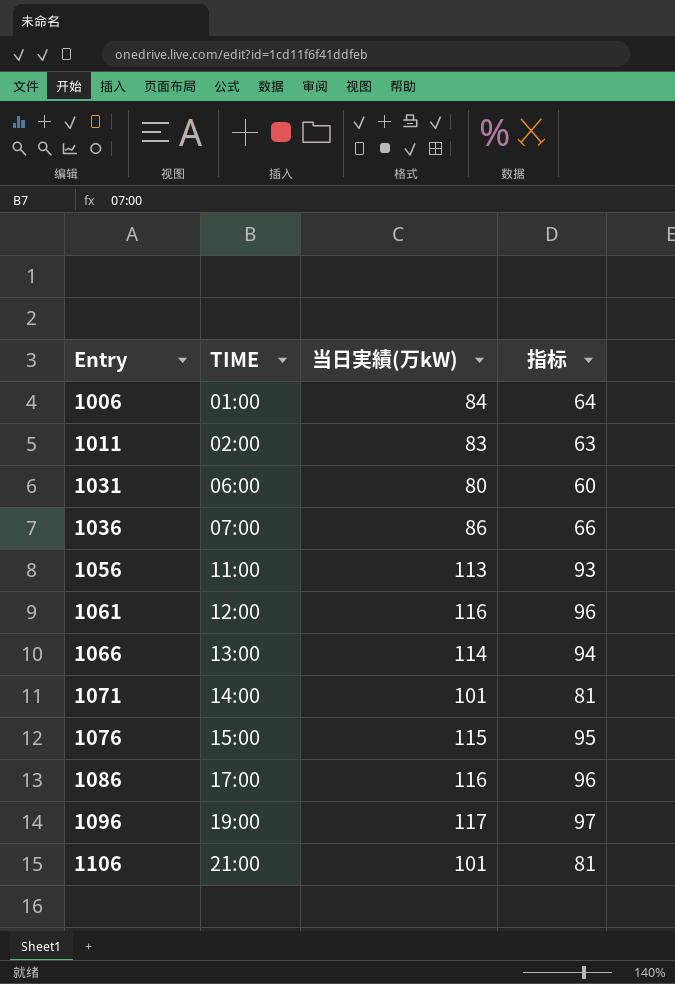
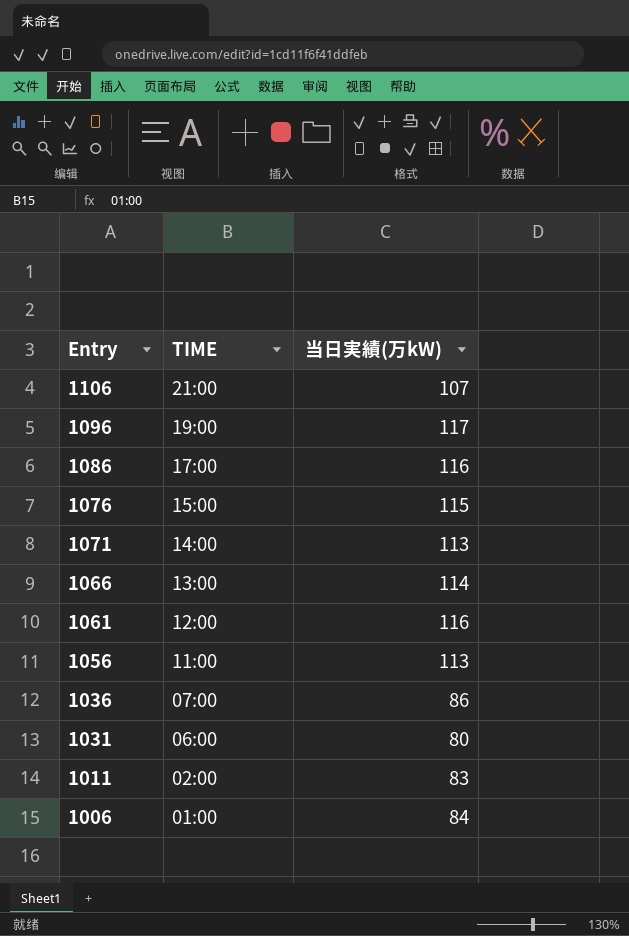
row order: Entry ascending -> Entry descending
column 指标 | formula: [当日実績(万kW)] - 20 -> none
1106 | 当日実績(万kW): 101 -> 107
1071 | 当日実績(万kW): 101 -> 113

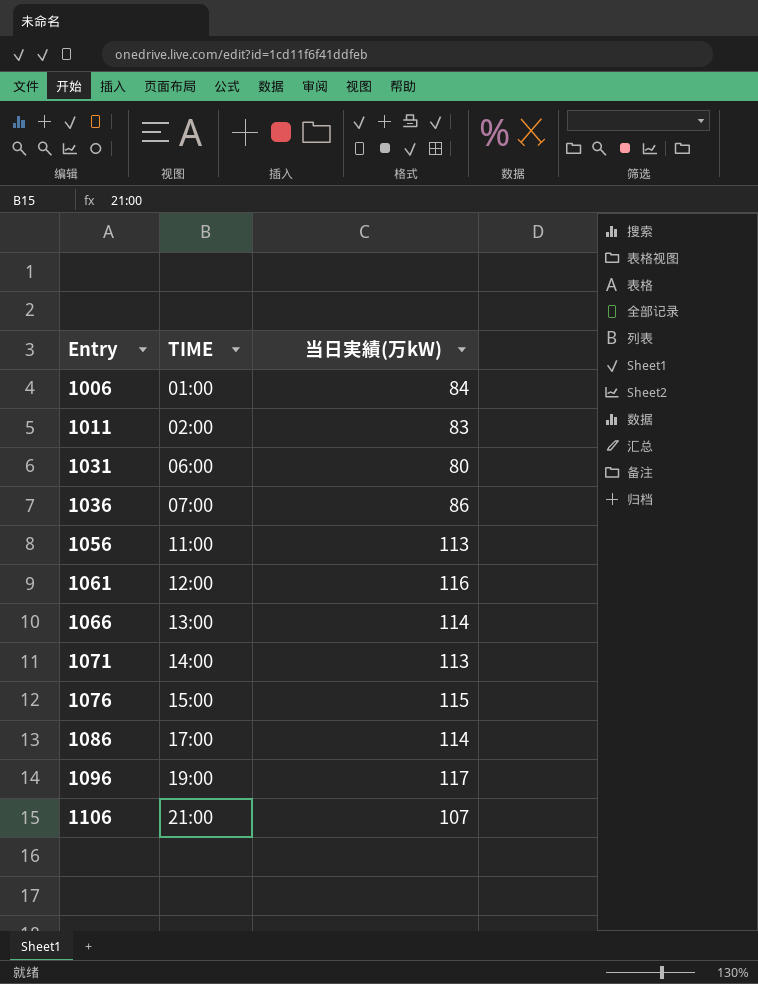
row order: Entry descending -> Entry ascending
1086 | 当日実績(万kW): 116 -> 114

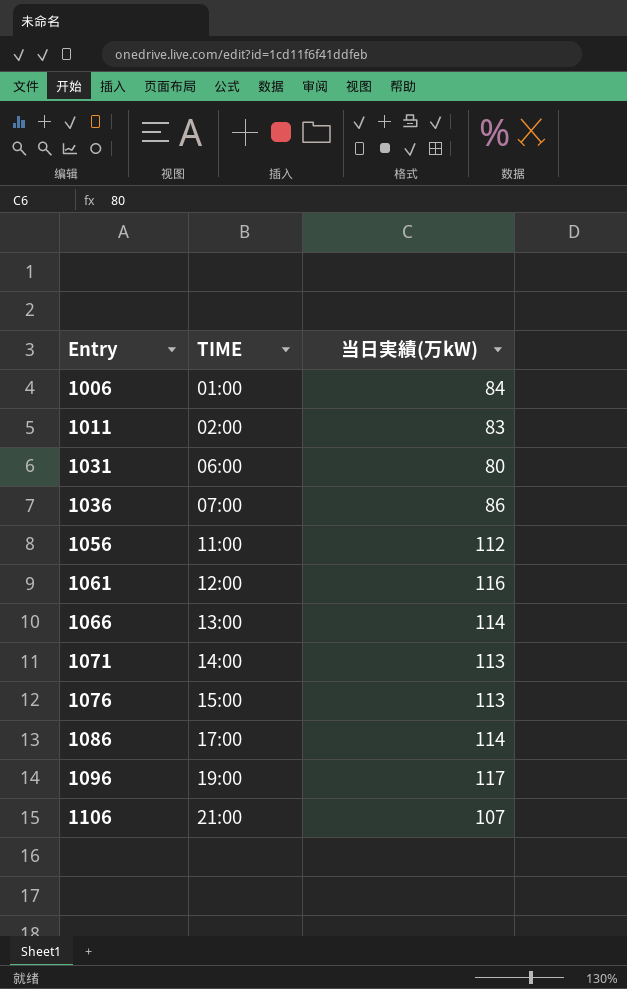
1056 | 当日実績(万kW): 113 -> 112
1076 | 当日実績(万kW): 115 -> 113

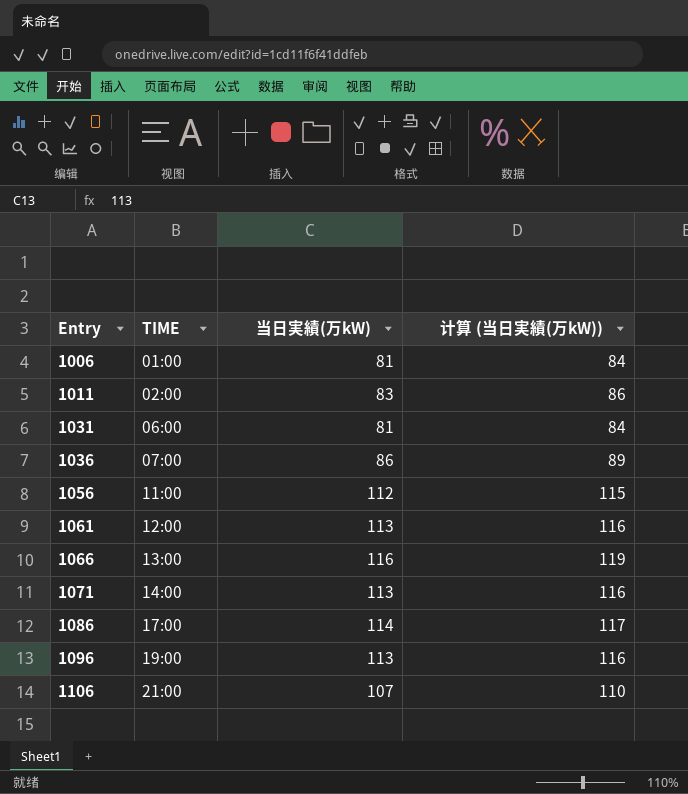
column 计算 (当日実績(万kW)) | formula: none -> [当日実績(万kW)] + 3
row 1076: 15:00 | 113 -> none
1006 | 当日実績(万kW): 84 -> 81
1031 | 当日実績(万kW): 80 -> 81
1061 | 当日実績(万kW): 116 -> 113
1066 | 当日実績(万kW): 114 -> 116
1096 | 当日実績(万kW): 117 -> 113

